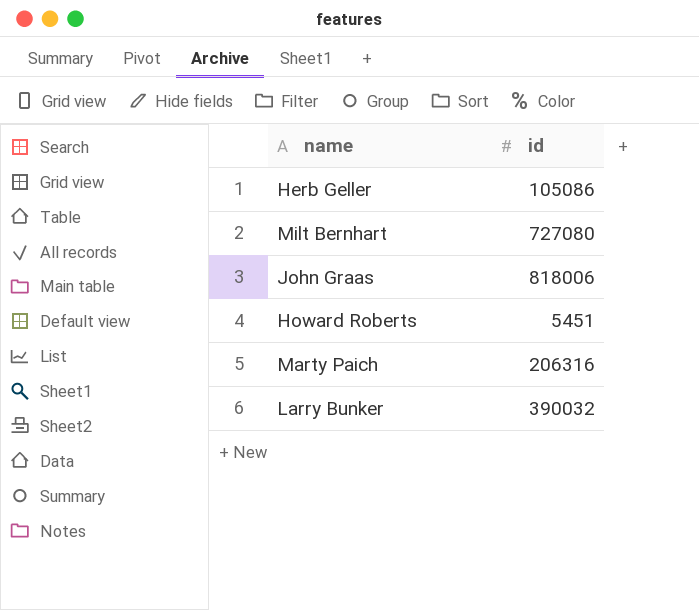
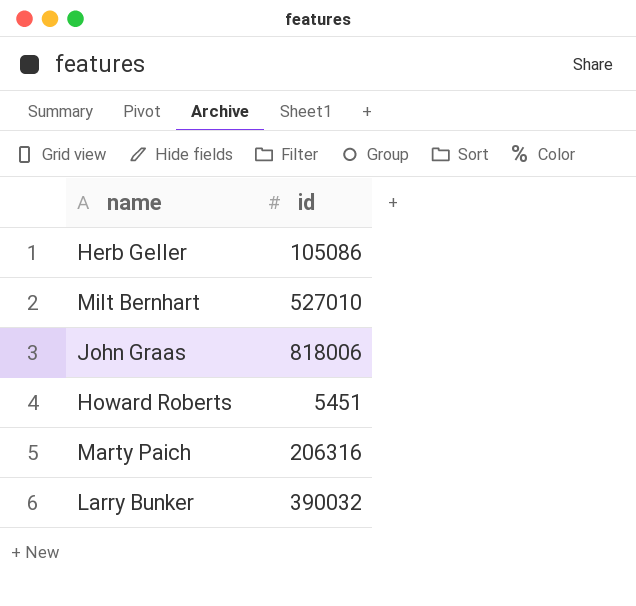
Milt Bernhart | id: 727080 -> 527010

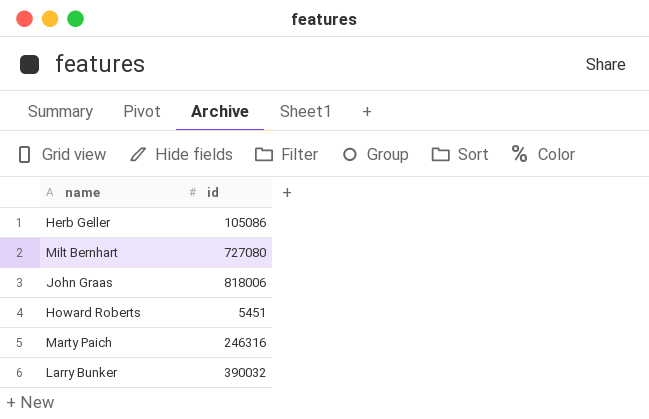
Milt Bernhart | id: 527010 -> 727080
Marty Paich | id: 206316 -> 246316

